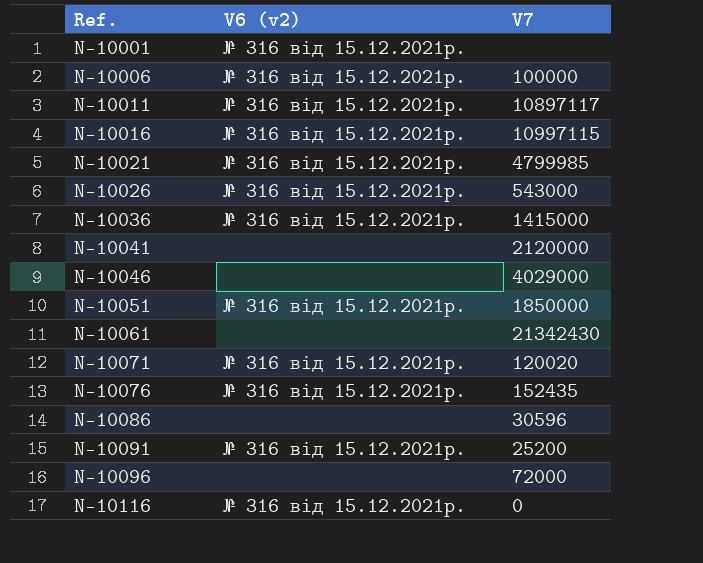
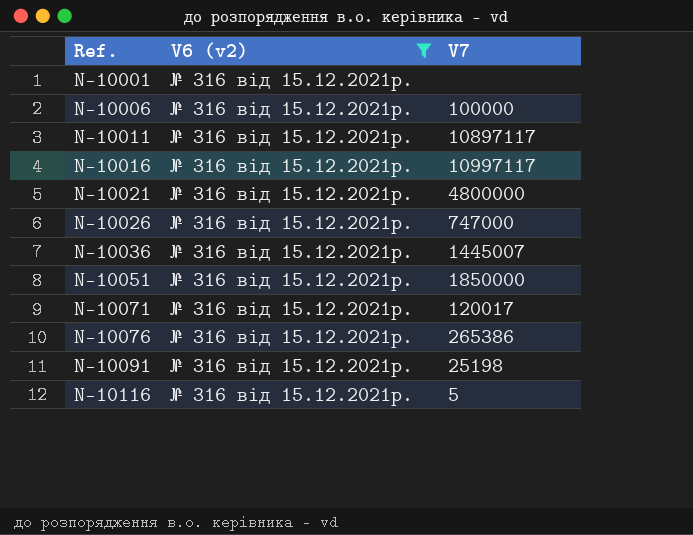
filter: none -> V6 (v2) = № 316 від 15.12.2021р.
N-10016 | V7: 10997115 -> 10997117
N-10021 | V7: 4799985 -> 4800000
N-10026 | V7: 543000 -> 747000
N-10036 | V7: 1415000 -> 1445007
N-10071 | V7: 120020 -> 120017
N-10076 | V7: 152435 -> 265386
N-10091 | V7: 25200 -> 25198
N-10116 | V7: 0 -> 5

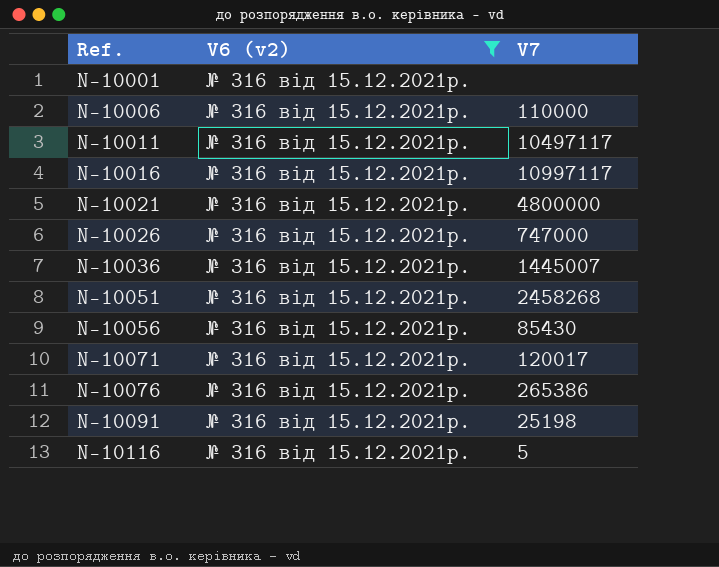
N-10006 | V7: 100000 -> 110000
N-10011 | V7: 10897117 -> 10497117
N-10051 | V7: 1850000 -> 2458268
row N-10056: none -> № 316 від 15.12.2021р. | 85430

